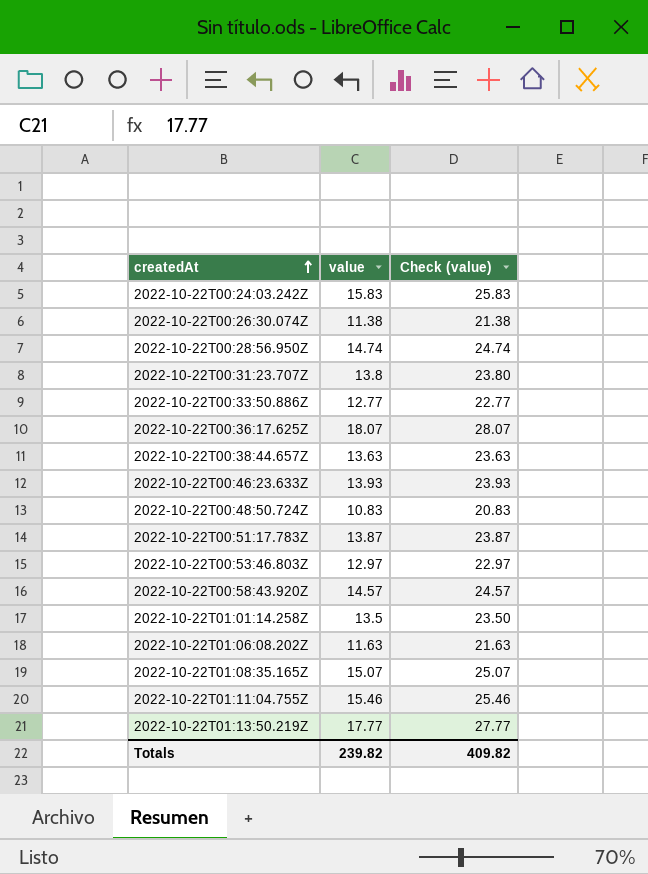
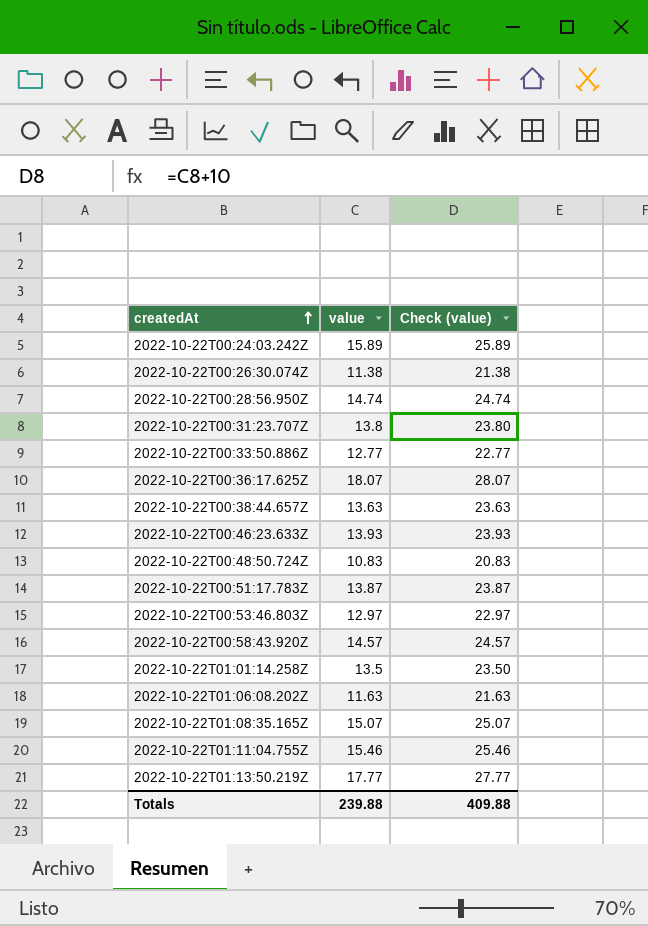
2022-10-22T00:24:03.242Z | value: 15.83 -> 15.89
2022-10-22T00:24:03.242Z | Check (value): 25.83 -> 25.89
Totals | value: 239.82 -> 239.88
Totals | Check (value): 409.82 -> 409.88

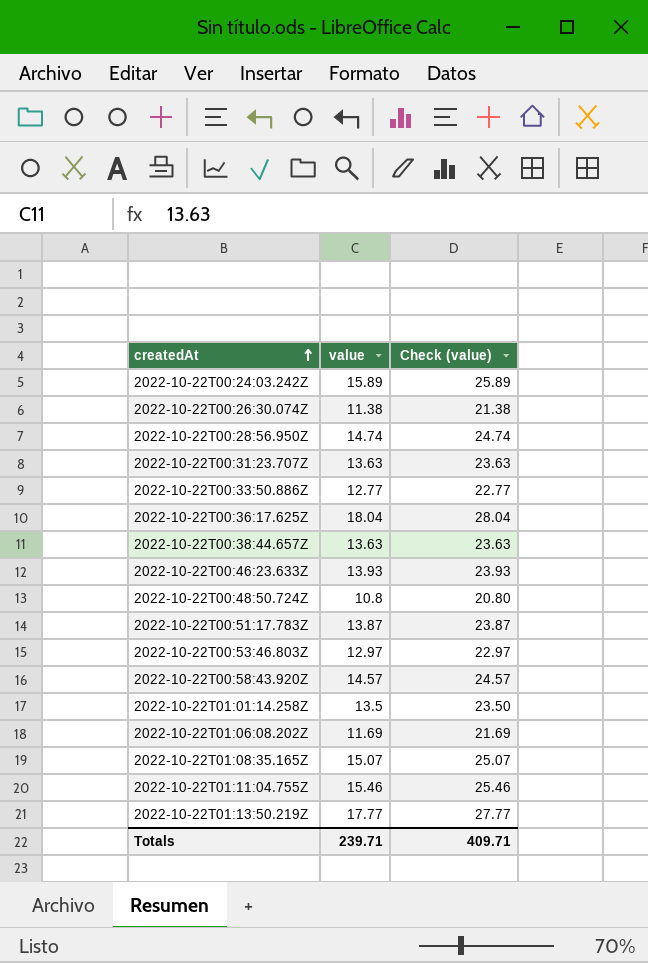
2022-10-22T00:31:23.707Z | value: 13.8 -> 13.63
2022-10-22T00:31:23.707Z | Check (value): 23.80 -> 23.63
2022-10-22T00:36:17.625Z | value: 18.07 -> 18.04
2022-10-22T00:36:17.625Z | Check (value): 28.07 -> 28.04
2022-10-22T00:48:50.724Z | value: 10.83 -> 10.8
2022-10-22T00:48:50.724Z | Check (value): 20.83 -> 20.80
2022-10-22T01:06:08.202Z | value: 11.63 -> 11.69
2022-10-22T01:06:08.202Z | Check (value): 21.63 -> 21.69
Totals | value: 239.88 -> 239.71
Totals | Check (value): 409.88 -> 409.71

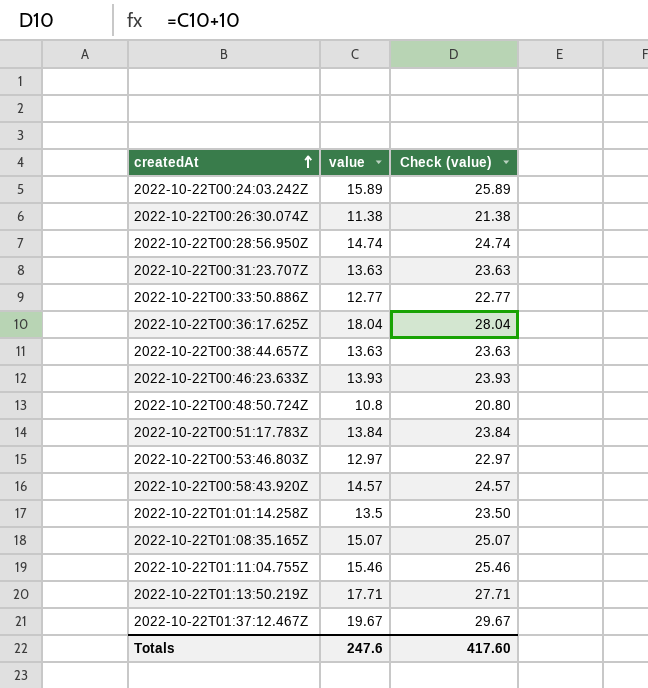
row 2022-10-22T01:06:08.202Z: 11.69 | 21.69 -> none
2022-10-22T00:51:17.783Z | value: 13.87 -> 13.84
2022-10-22T00:51:17.783Z | Check (value): 23.87 -> 23.84
2022-10-22T01:13:50.219Z | value: 17.77 -> 17.71
2022-10-22T01:13:50.219Z | Check (value): 27.77 -> 27.71
row 2022-10-22T01:37:12.467Z: none -> 19.67 | 29.67
Totals | value: 239.71 -> 247.6
Totals | Check (value): 409.71 -> 417.60

